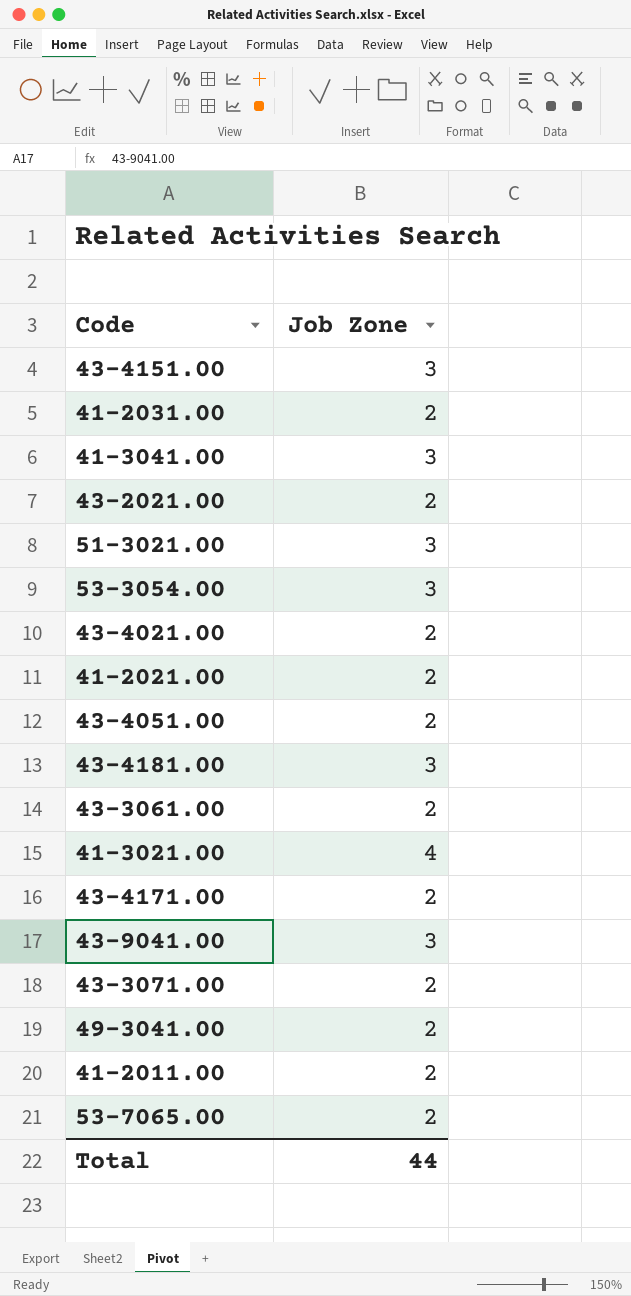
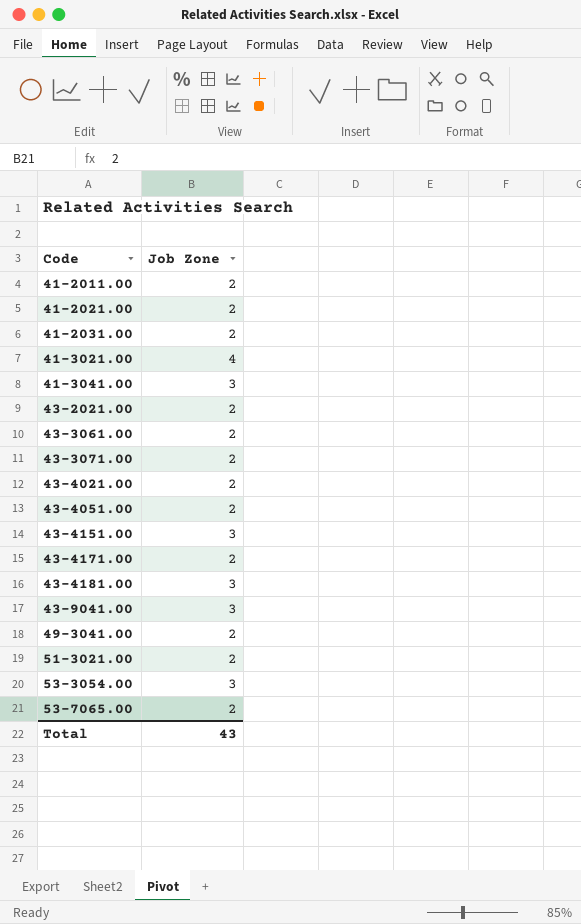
row order: none -> Code ascending
51-3021.00 | Job Zone: 3 -> 2
Total | Job Zone: 44 -> 43

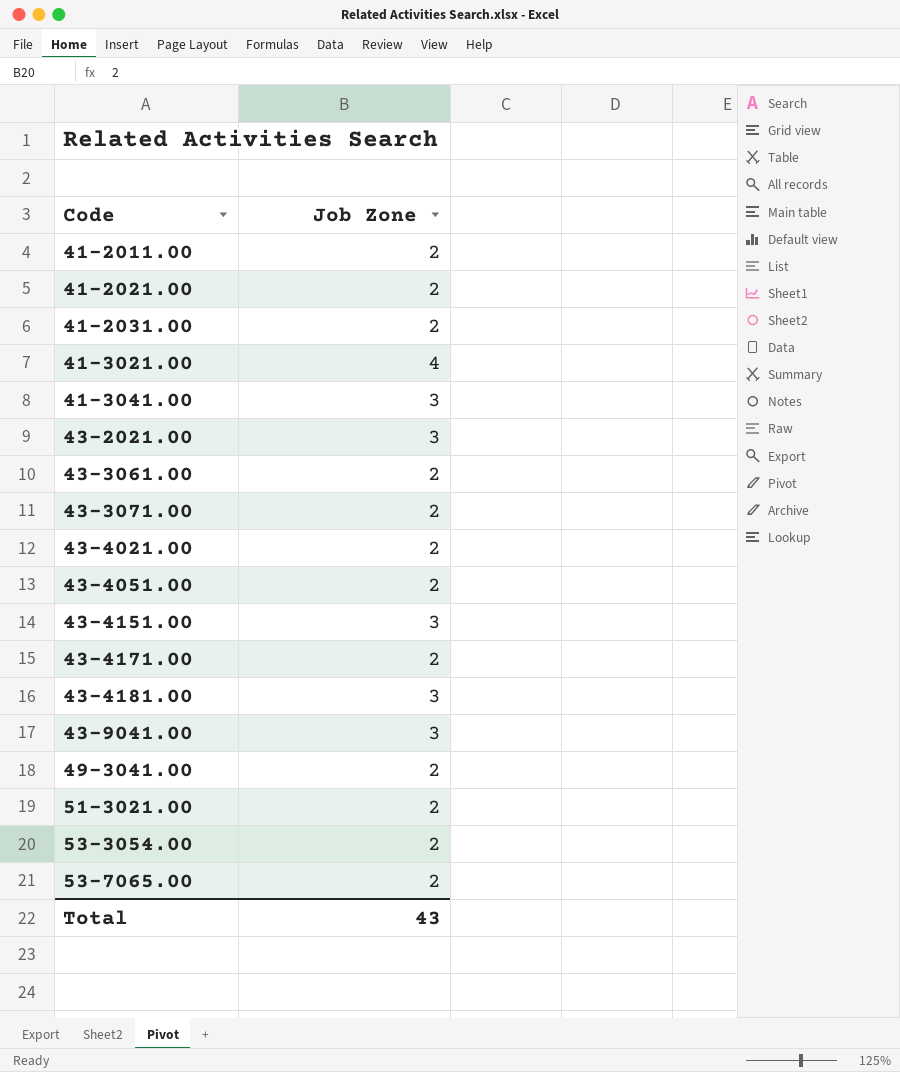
43-2021.00 | Job Zone: 2 -> 3
53-3054.00 | Job Zone: 3 -> 2

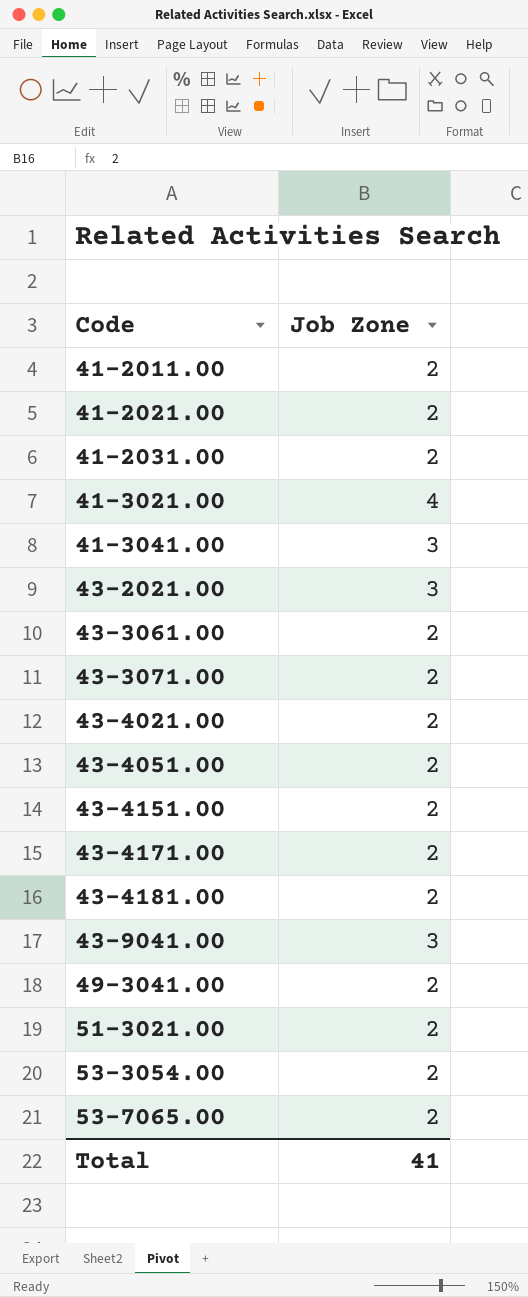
43-4151.00 | Job Zone: 3 -> 2
43-4181.00 | Job Zone: 3 -> 2
Total | Job Zone: 43 -> 41

